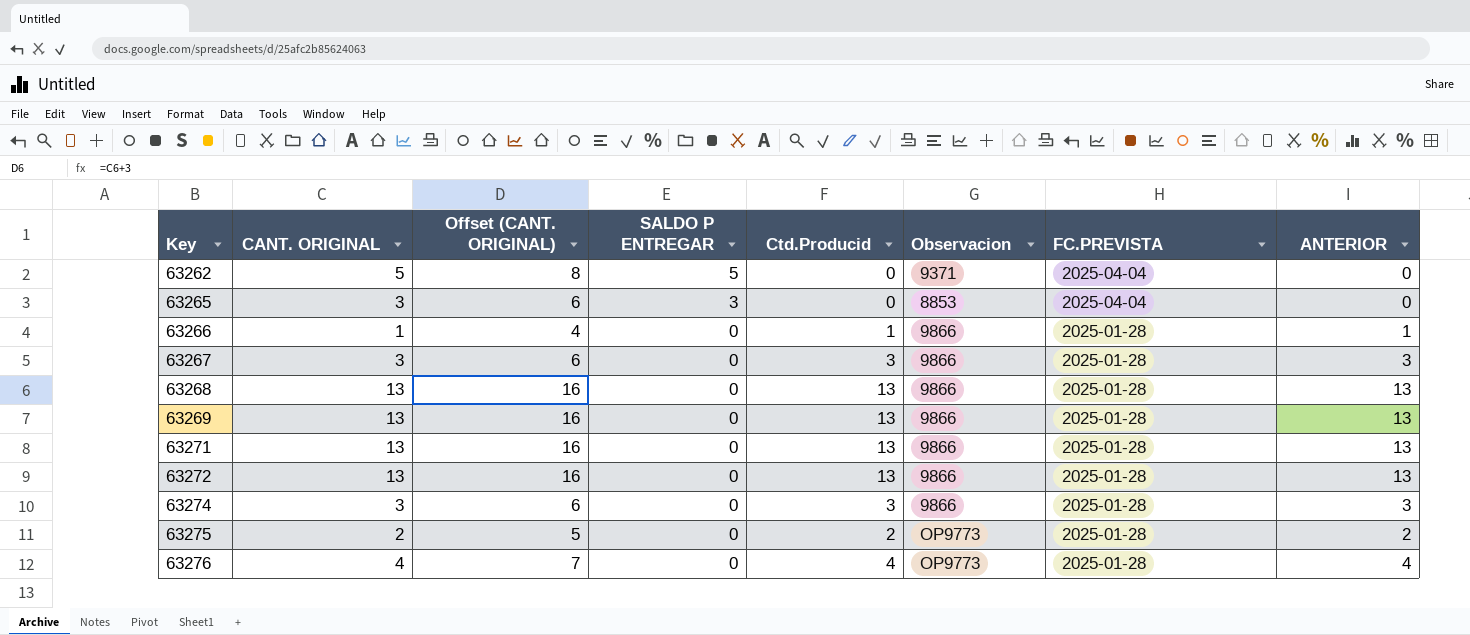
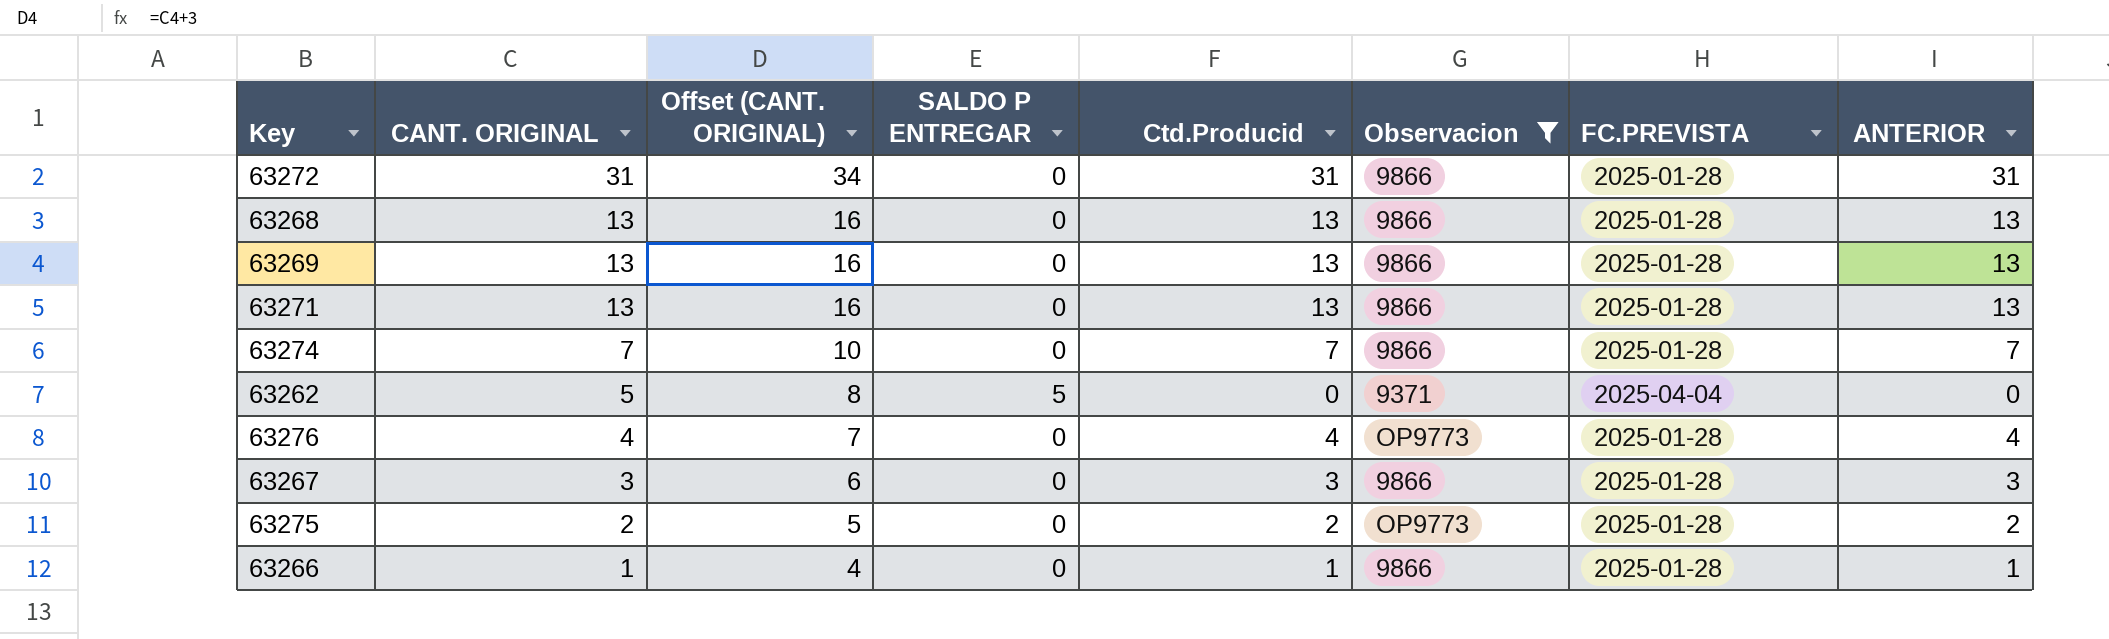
filter: none -> Observacion != 8853
row order: Key ascending -> CANT. ORIGINAL descending
63272 | CANT. ORIGINAL: 13 -> 31
63272 | Offset (CANT. ORIGINAL): 16 -> 34
63272 | Ctd.Producid: 13 -> 31
63272 | ANTERIOR: 13 -> 31
63274 | CANT. ORIGINAL: 3 -> 7
63274 | Offset (CANT. ORIGINAL): 6 -> 10
63274 | Ctd.Producid: 3 -> 7
63274 | ANTERIOR: 3 -> 7

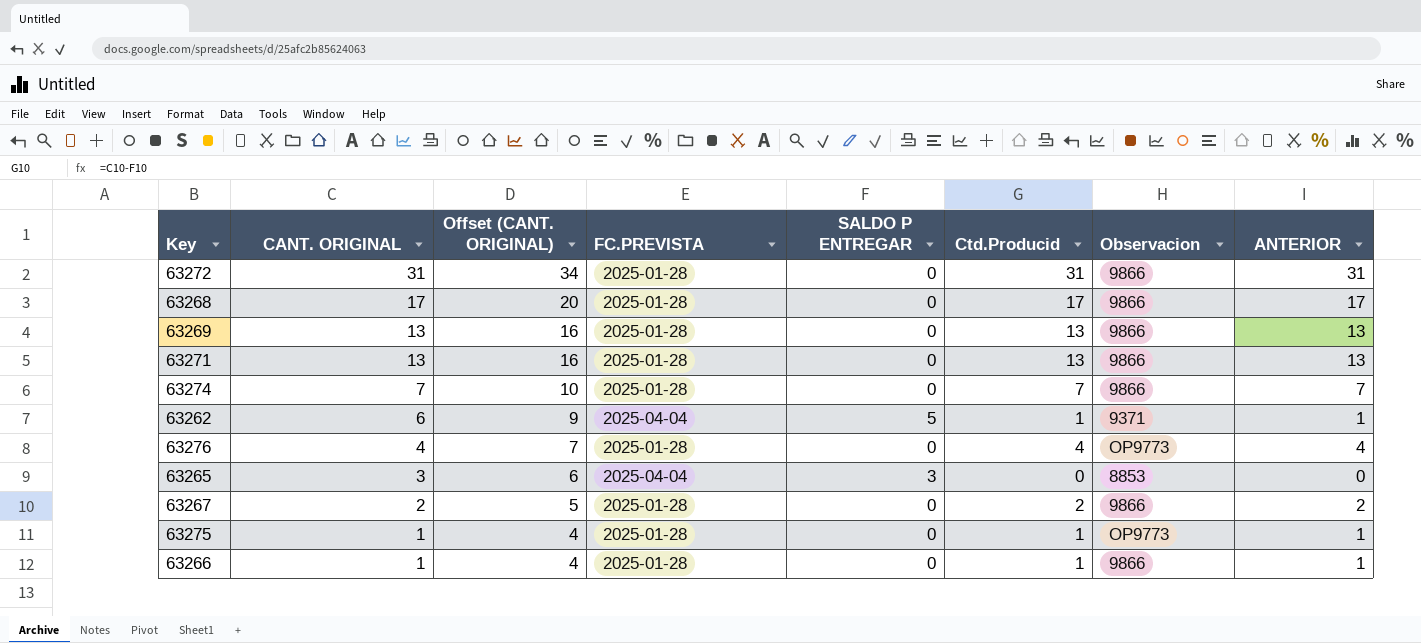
filter: Observacion != 8853 -> none
column FC.PREVISTA | position: 7 -> 4
63268 | CANT. ORIGINAL: 13 -> 17
63268 | Offset (CANT. ORIGINAL): 16 -> 20
63268 | Ctd.Producid: 13 -> 17
63268 | ANTERIOR: 13 -> 17
63262 | CANT. ORIGINAL: 5 -> 6
63262 | Offset (CANT. ORIGINAL): 8 -> 9
63262 | Ctd.Producid: 0 -> 1
63262 | ANTERIOR: 0 -> 1
63267 | CANT. ORIGINAL: 3 -> 2
63267 | Offset (CANT. ORIGINAL): 6 -> 5
63267 | Ctd.Producid: 3 -> 2
63267 | ANTERIOR: 3 -> 2
63275 | CANT. ORIGINAL: 2 -> 1
63275 | Offset (CANT. ORIGINAL): 5 -> 4
63275 | Ctd.Producid: 2 -> 1
63275 | ANTERIOR: 2 -> 1

